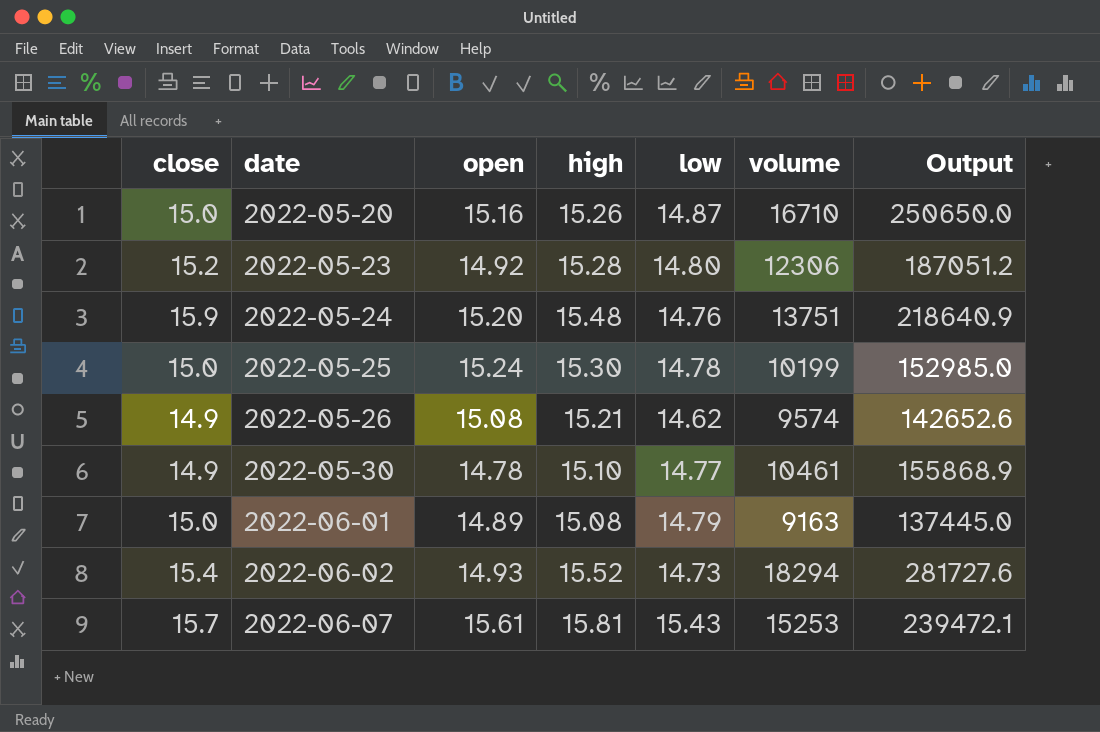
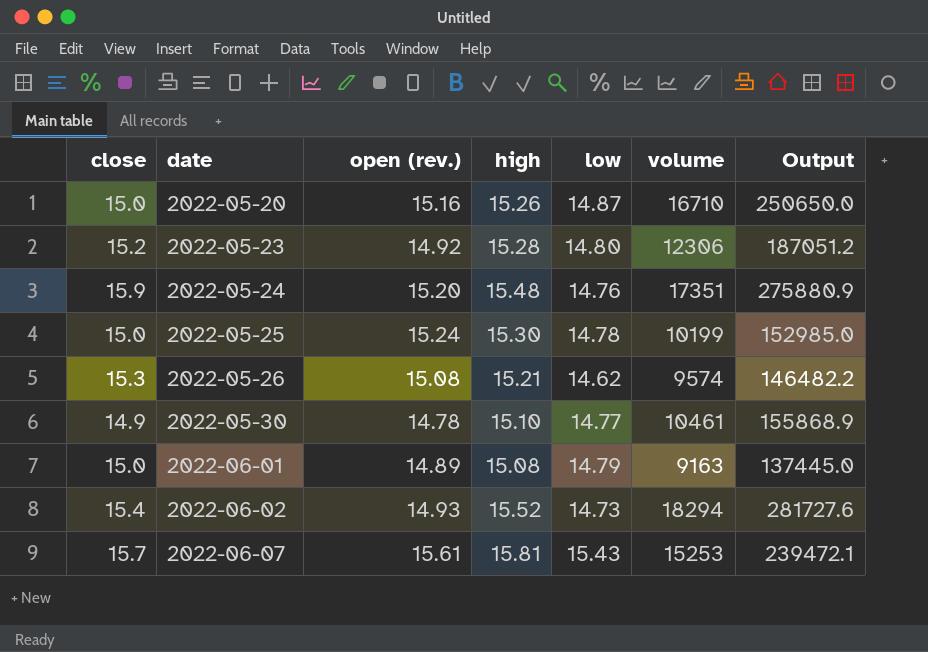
column name: open -> open (rev.)
2022-05-24 | volume: 13751 -> 17351
2022-05-24 | Output: 218640.9 -> 275880.9
2022-05-26 | close: 14.9 -> 15.3
2022-05-26 | Output: 142652.6 -> 146482.2

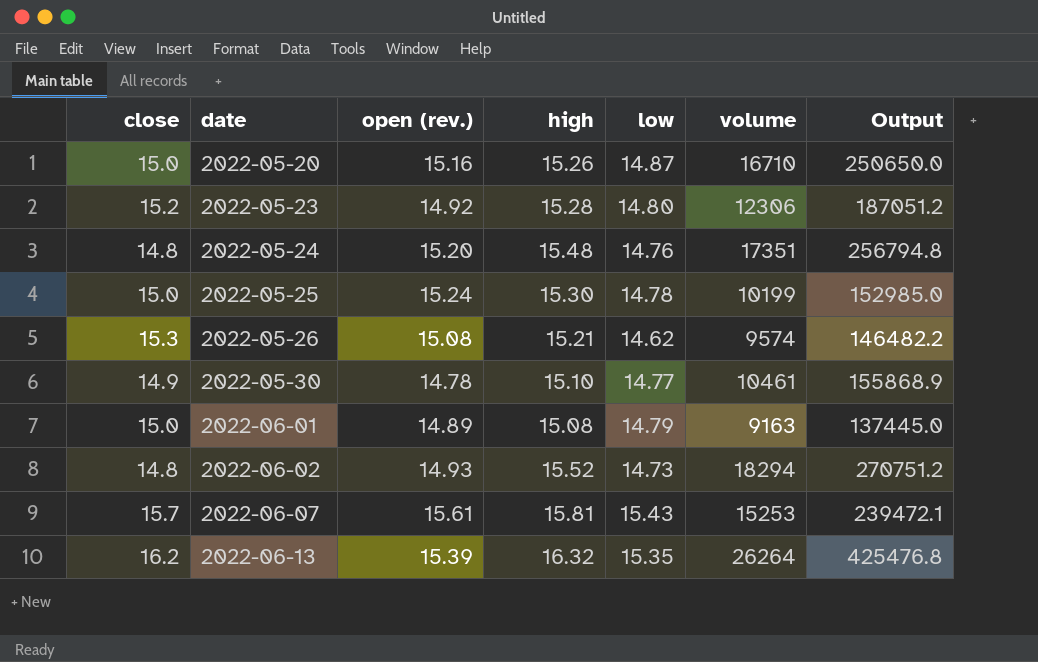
2022-05-24 | close: 15.9 -> 14.8
2022-05-24 | Output: 275880.9 -> 256794.8
2022-06-02 | close: 15.4 -> 14.8
2022-06-02 | Output: 281727.6 -> 270751.2
row 2022-06-13: none -> 16.2 | 15.39 | 16.32 | 15.35 | 26264 | 425476.8

